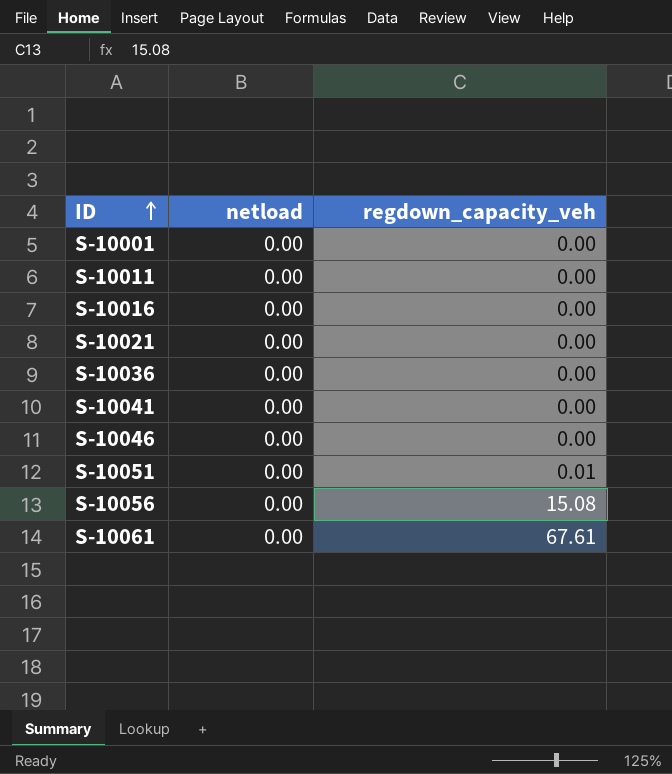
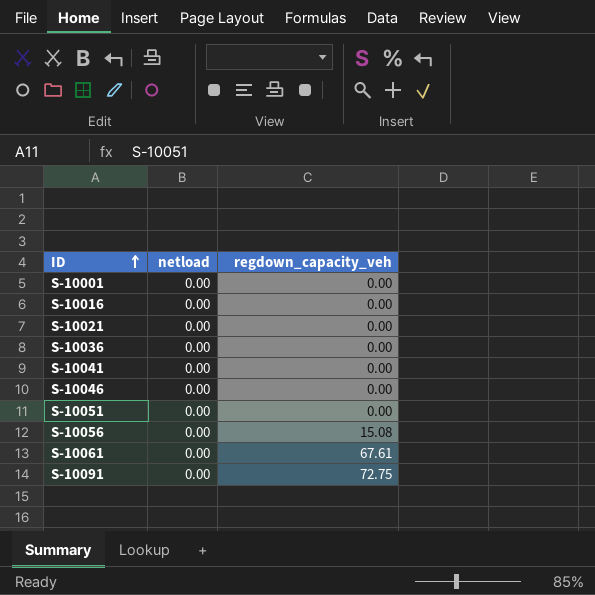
row S-10011: 0.00 | 0.00 -> none
S-10051 | regdown_capacity_veh: 0.01 -> 0.00
row S-10091: none -> 0.00 | 72.75

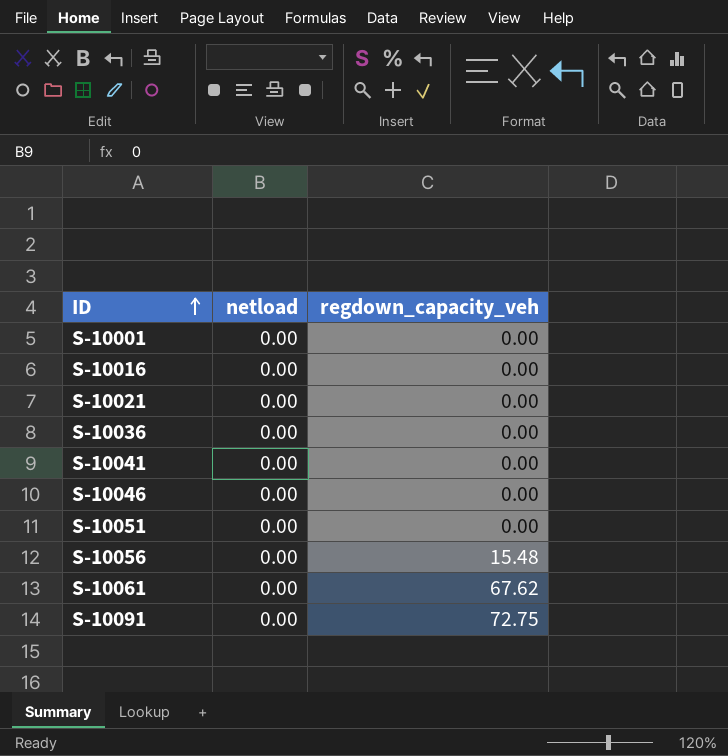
S-10056 | regdown_capacity_veh: 15.08 -> 15.48
S-10061 | regdown_capacity_veh: 67.61 -> 67.62

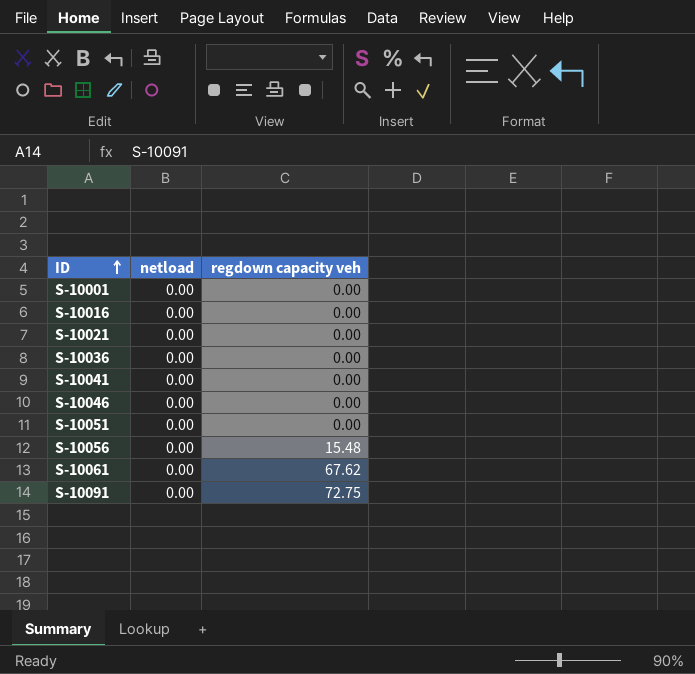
column name: regdown_capacity_veh -> regdown capacity veh

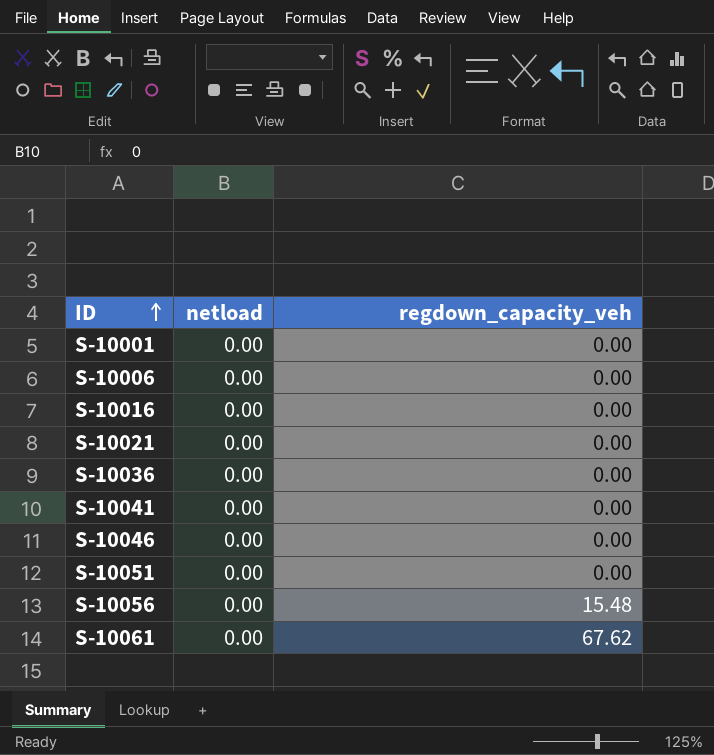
column name: regdown capacity veh -> regdown_capacity_veh
row S-10091: 0.00 | 72.75 -> none
row S-10006: none -> 0.00 | 0.00

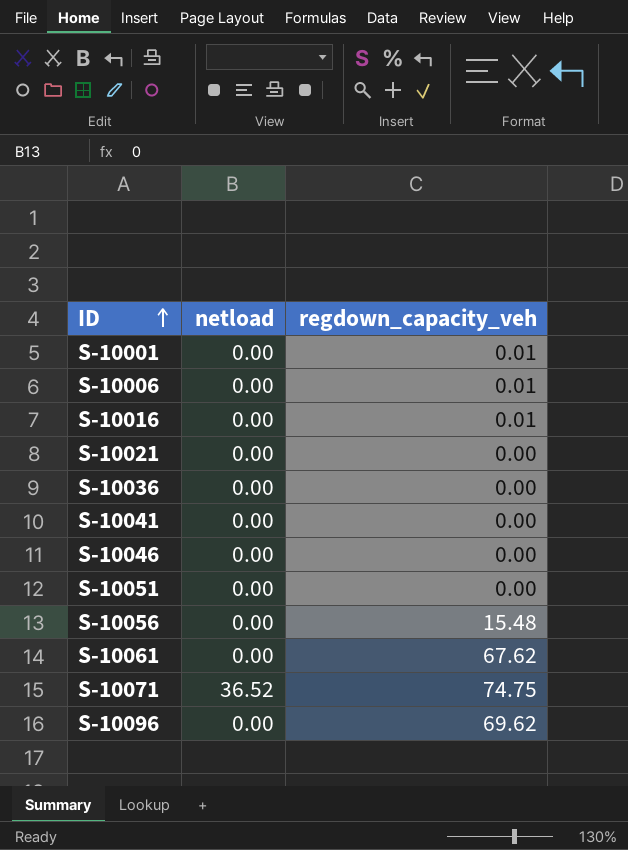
S-10001 | regdown_capacity_veh: 0.00 -> 0.01
S-10006 | regdown_capacity_veh: 0.00 -> 0.01
S-10016 | regdown_capacity_veh: 0.00 -> 0.01
row S-10071: none -> 36.52 | 74.75
row S-10096: none -> 0.00 | 69.62

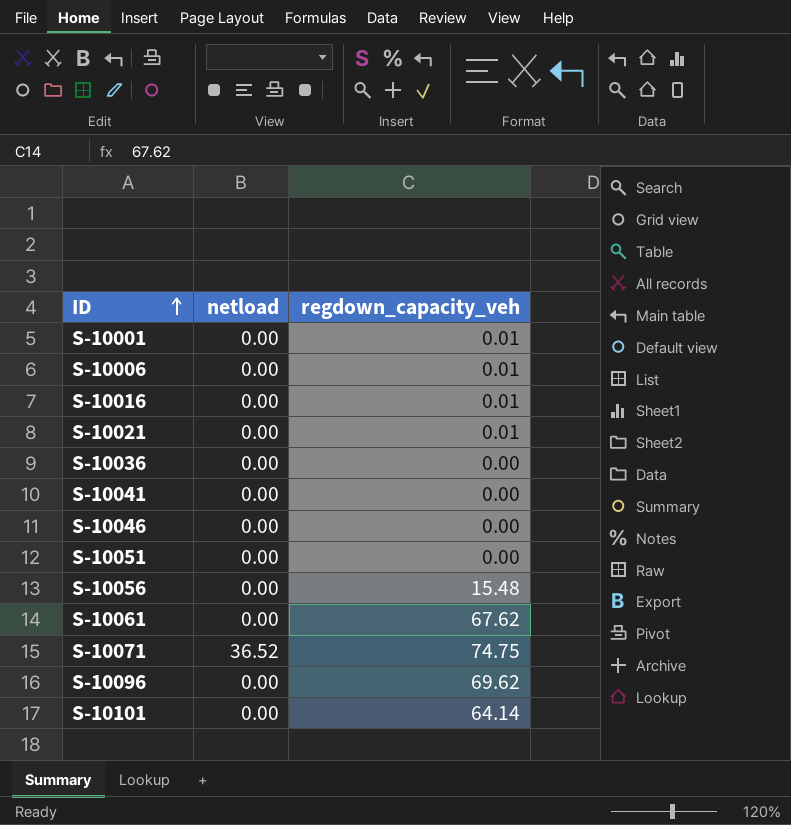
S-10021 | regdown_capacity_veh: 0.00 -> 0.01
row S-10101: none -> 0.00 | 64.14

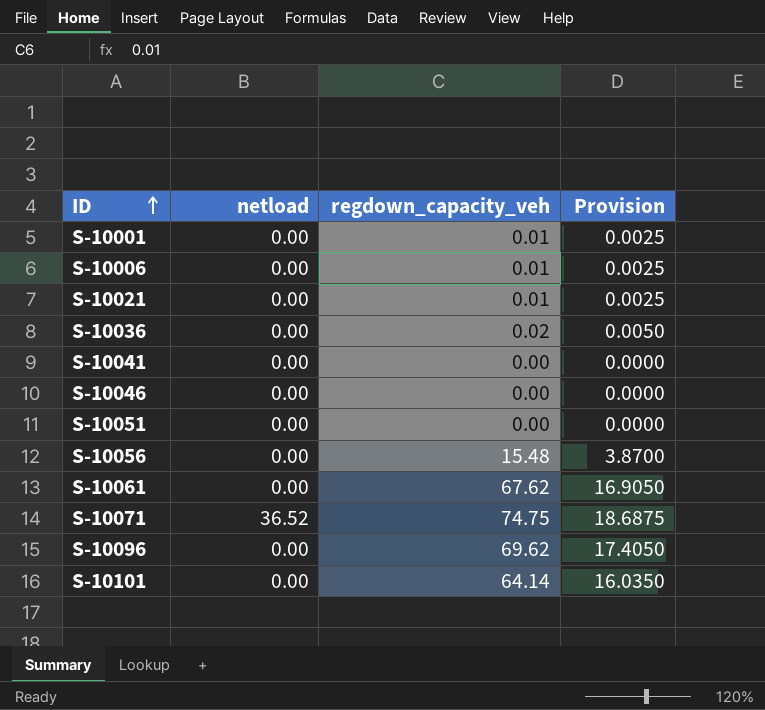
column Provision | formula: none -> [regdown_capacity_veh] * 0.25
row S-10016: 0.00 | 0.01 -> none
S-10036 | regdown_capacity_veh: 0.00 -> 0.02

